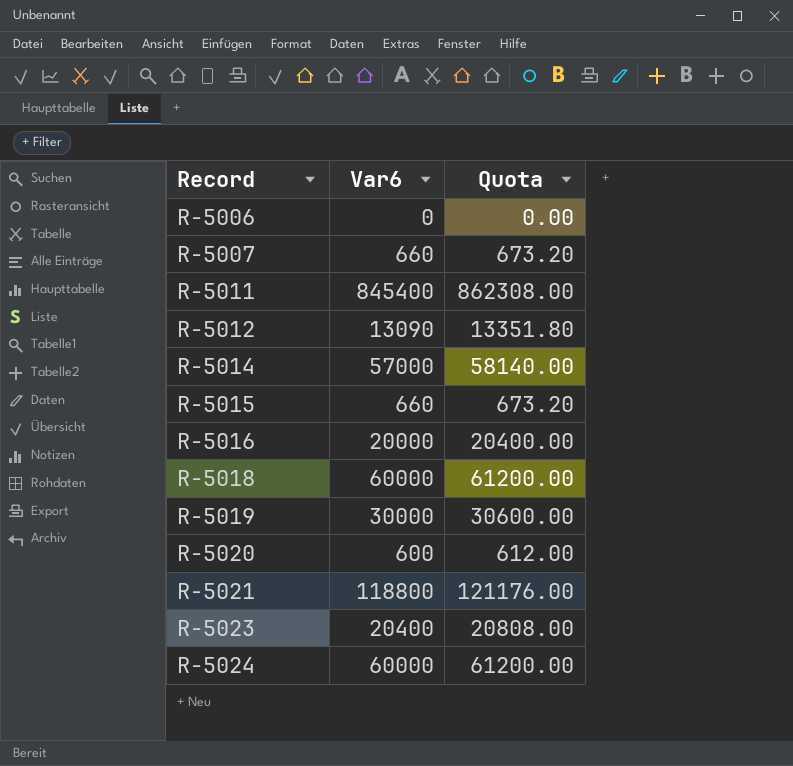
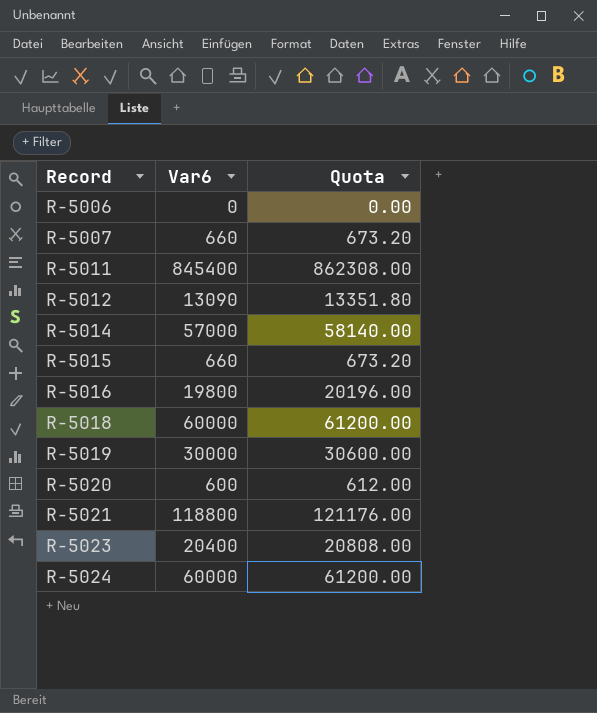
R-5016 | Var6: 20000 -> 19800
R-5016 | Quota: 20400.00 -> 20196.00

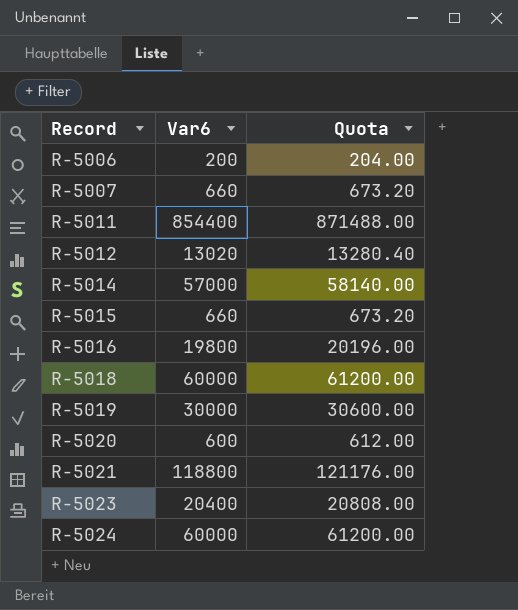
R-5006 | Var6: 0 -> 200
R-5006 | Quota: 0.00 -> 204.00
R-5011 | Var6: 845400 -> 854400
R-5011 | Quota: 862308.00 -> 871488.00
R-5012 | Var6: 13090 -> 13020
R-5012 | Quota: 13351.80 -> 13280.40

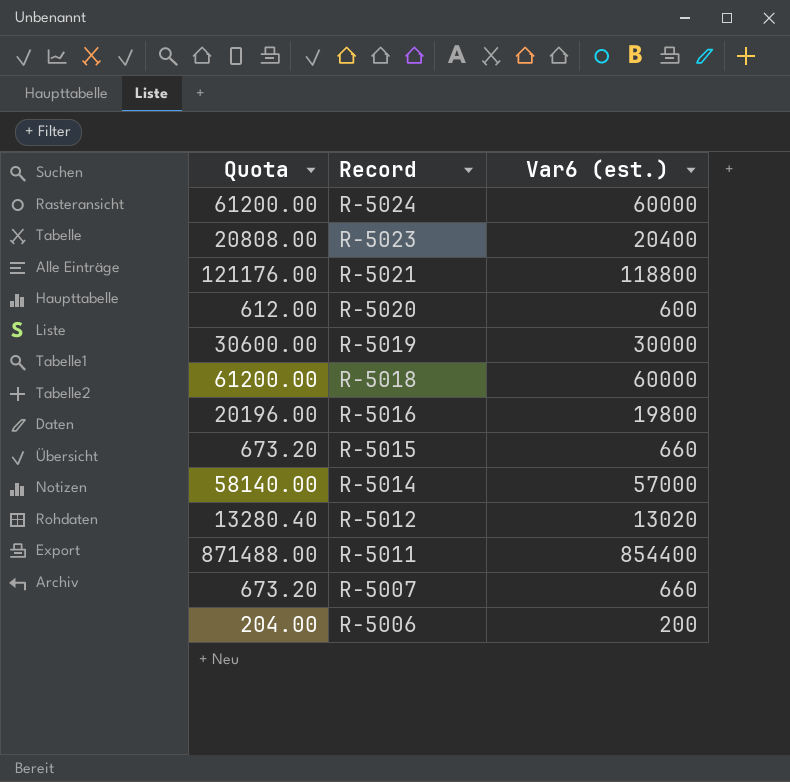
row order: Record ascending -> Record descending
column Quota | position: 3 -> 1
column name: Var6 -> Var6 (est.)

